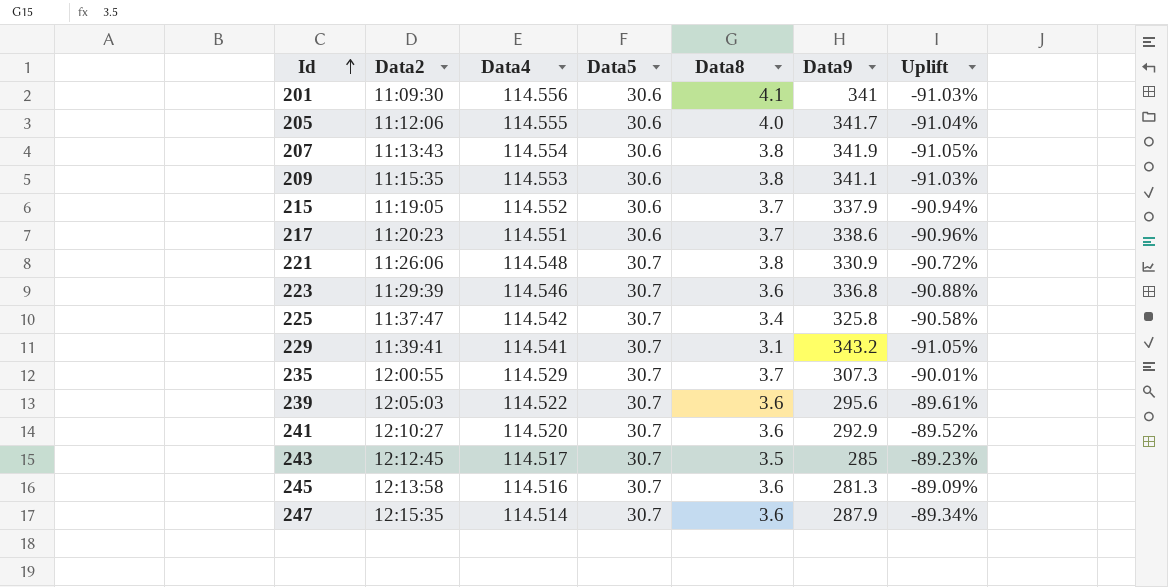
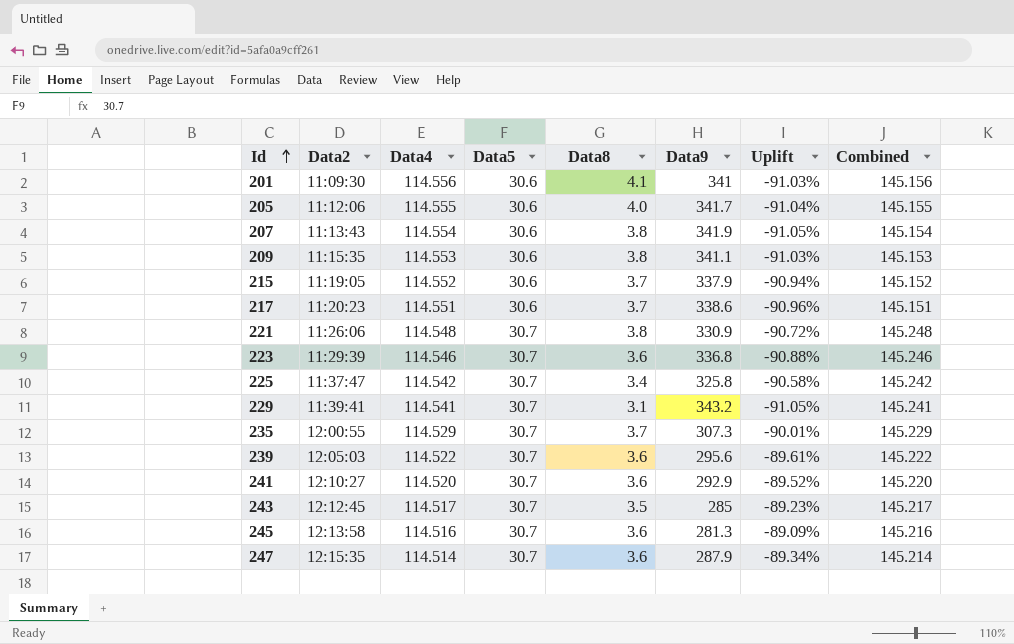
column Combined | formula: none -> [Data4] + [Data5]

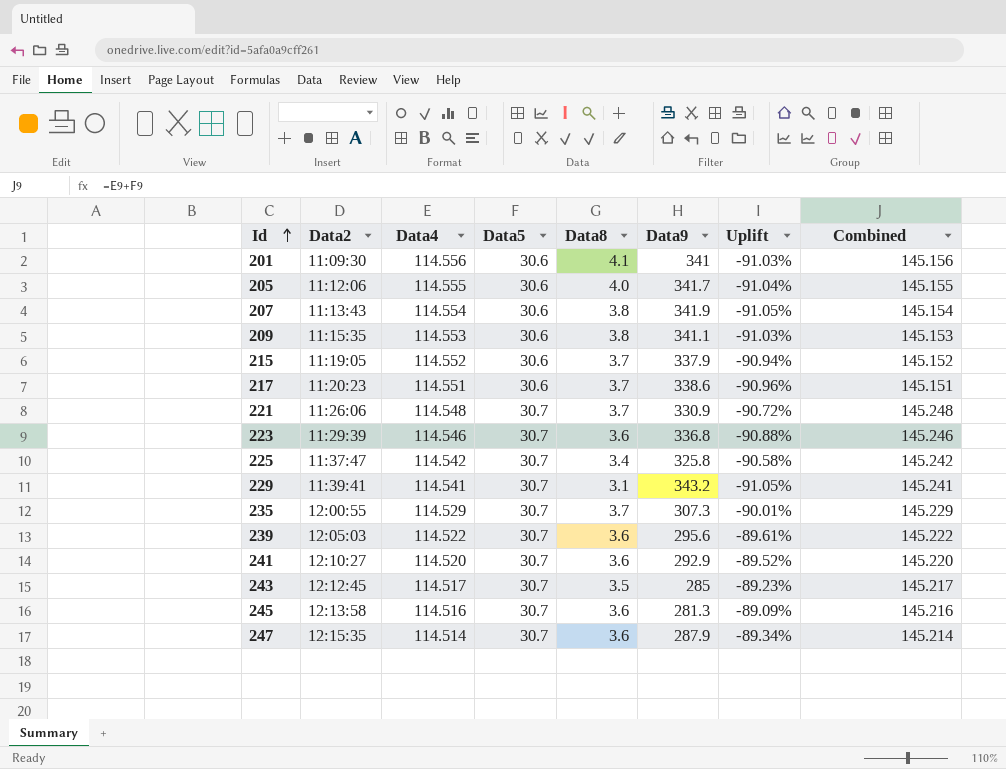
221 | Data8: 3.8 -> 3.7

